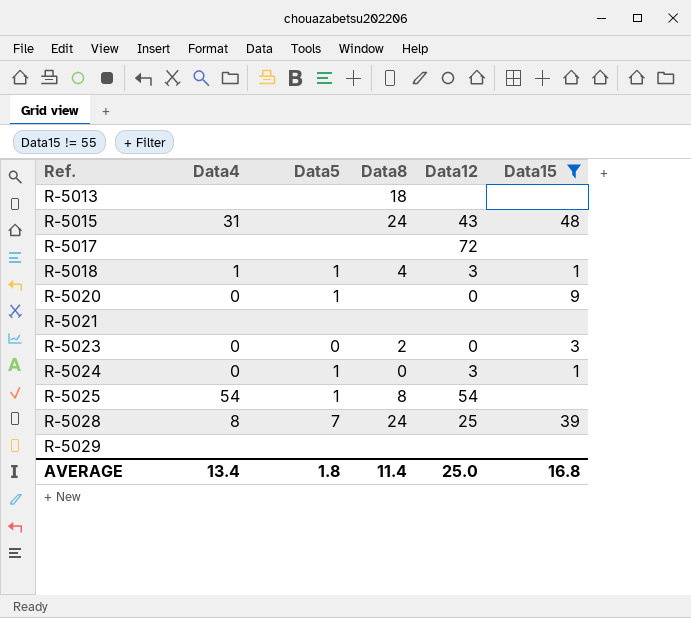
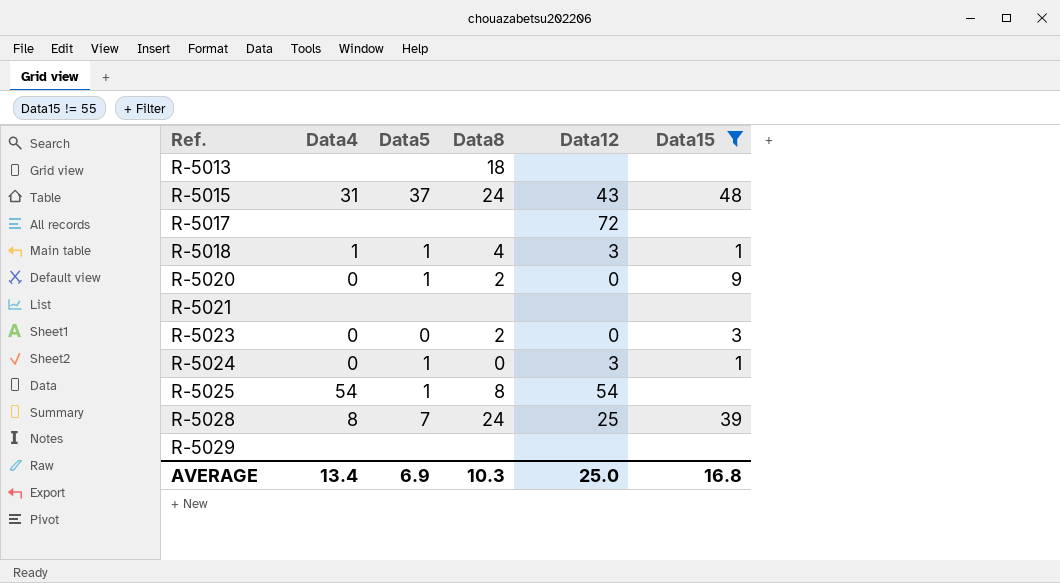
R-5015 | Data5: none -> 37
R-5020 | Data8: none -> 2
AVERAGE | Data5: 1.8 -> 6.9
AVERAGE | Data8: 11.4 -> 10.3

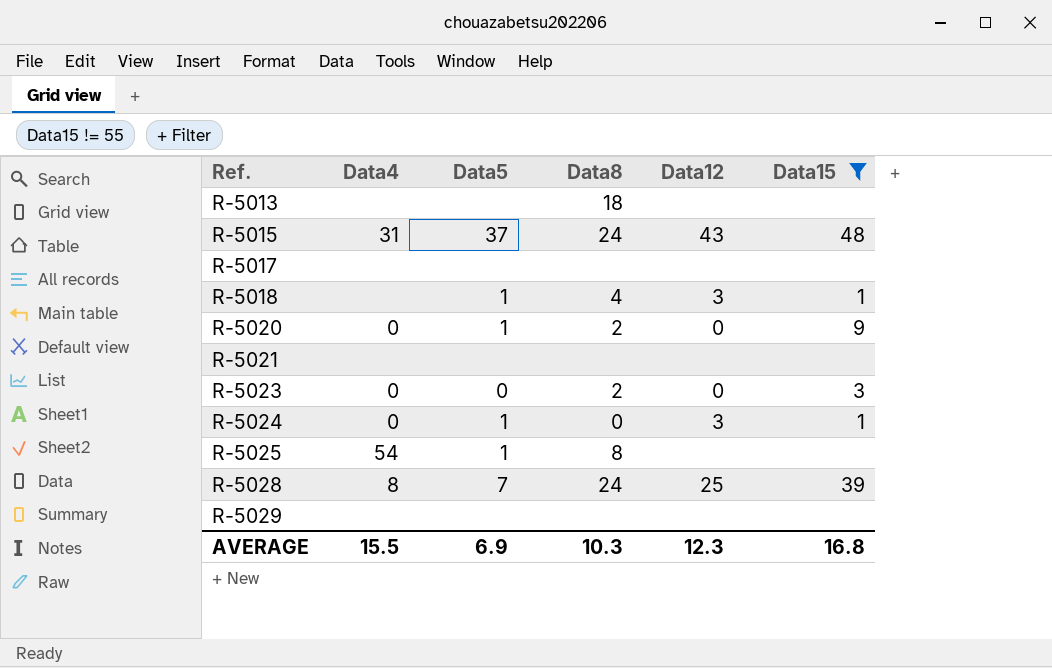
R-5017 | Data12: 72 -> none
R-5018 | Data4: 1 -> none
R-5025 | Data12: 54 -> none
AVERAGE | Data4: 13.4 -> 15.5
AVERAGE | Data12: 25.0 -> 12.3

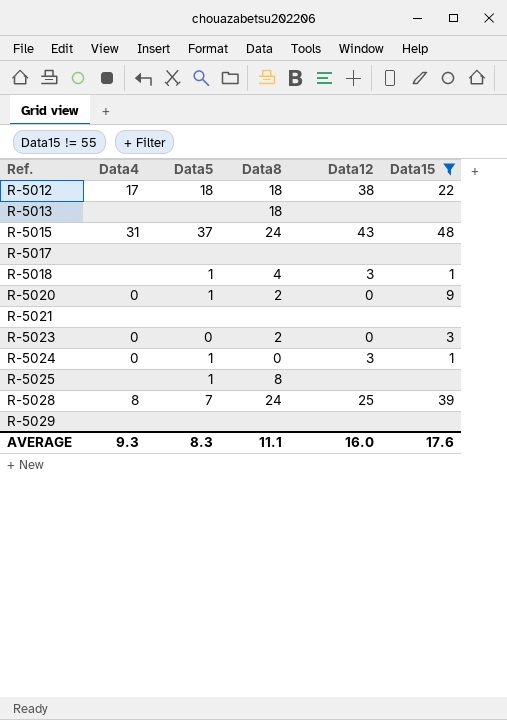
row R-5012: none -> 17 | 18 | 18 | 38 | 22
R-5025 | Data4: 54 -> none
AVERAGE | Data4: 15.5 -> 9.3
AVERAGE | Data5: 6.9 -> 8.3
AVERAGE | Data8: 10.3 -> 11.1
AVERAGE | Data12: 12.3 -> 16.0
AVERAGE | Data15: 16.8 -> 17.6

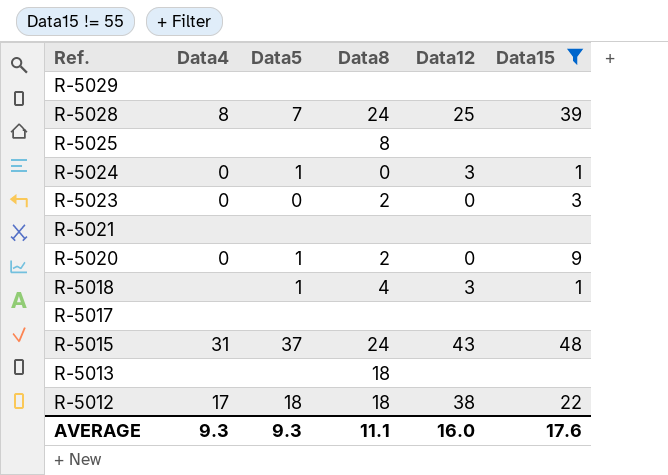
row order: Ref. ascending -> Ref. descending
R-5025 | Data5: 1 -> none
AVERAGE | Data5: 8.3 -> 9.3

